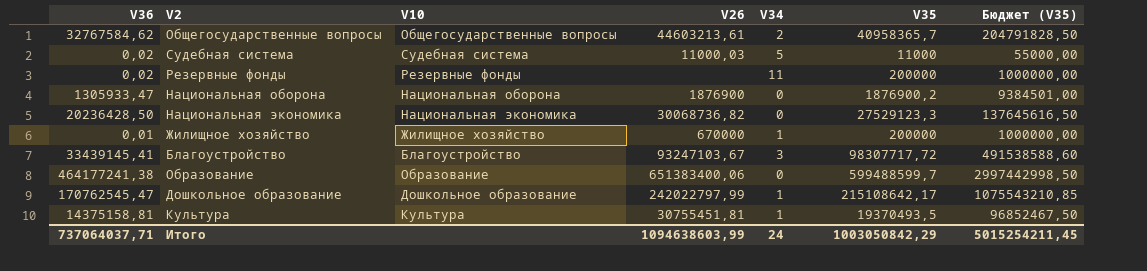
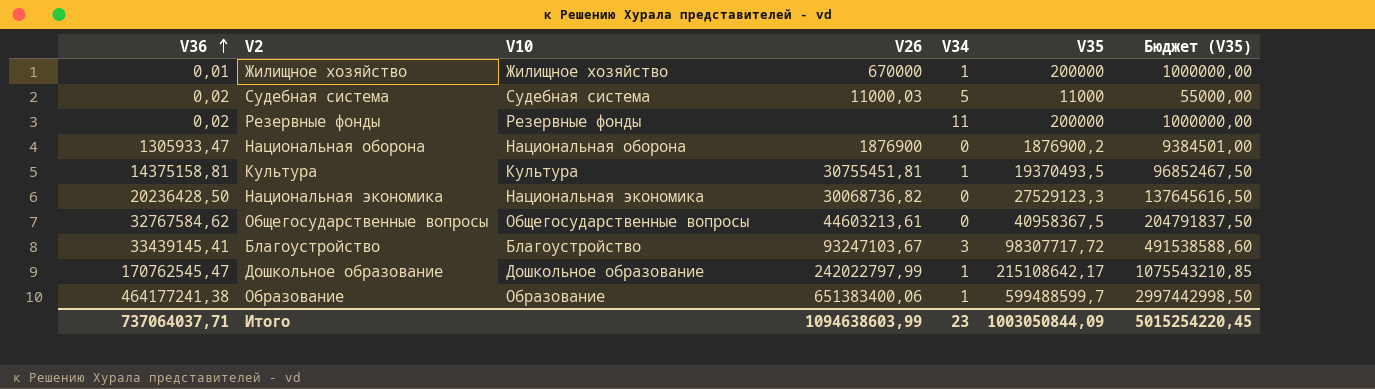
row order: none -> V36 ascending
Общегосударственные вопросы | V34: 2 -> 0
Общегосударственные вопросы | V35: 40958365,7 -> 40958367,5
Общегосударственные вопросы | Бюджет (V35): 204791828,50 -> 204791837,50
Образование | V34: 0 -> 1
Итого | V34: 24 -> 23
Итого | V35: 1003050842,29 -> 1003050844,09
Итого | Бюджет (V35): 5015254211,45 -> 5015254220,45

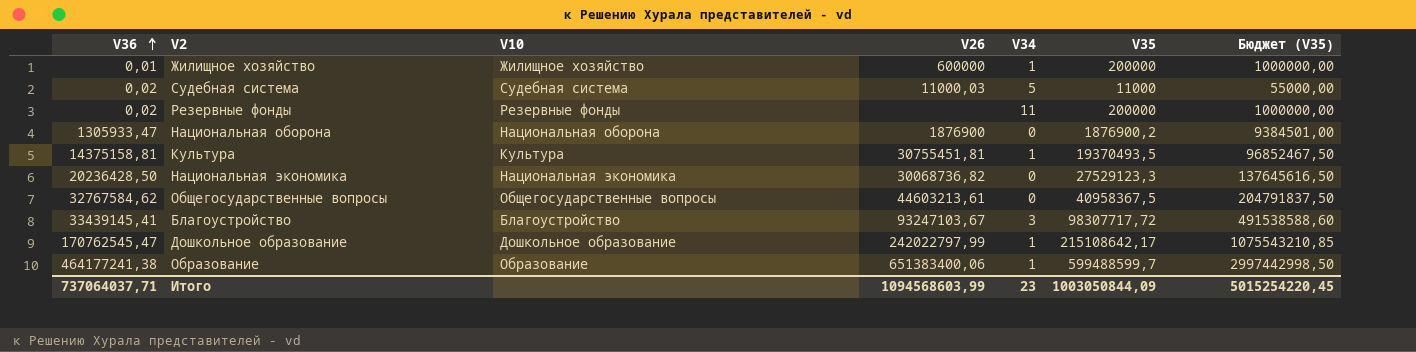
Жилищное хозяйство | V26: 670000 -> 600000
Итого | V26: 1094638603,99 -> 1094568603,99

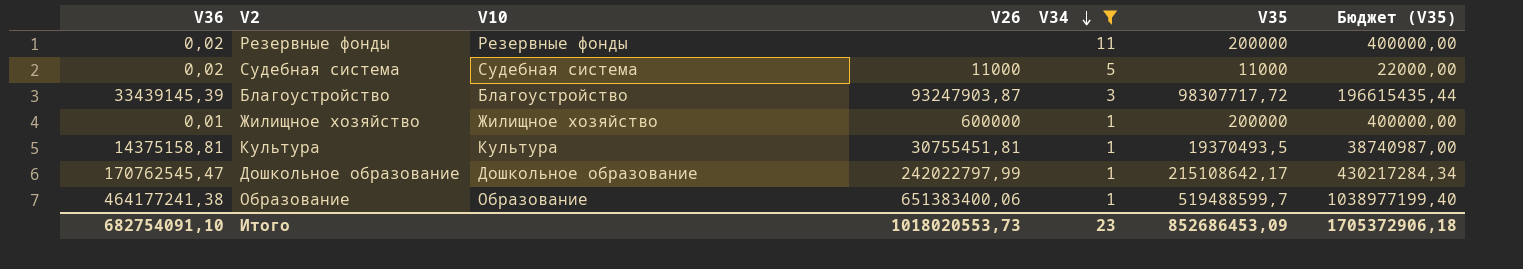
filter: none -> V34 != 0
row order: V36 ascending -> V34 descending
column Бюджет (V35) | formula: [V35] * 5 -> [V35] * 2
Судебная система | V26: 11000,03 -> 11000
Благоустройство | V36: 33439145,41 -> 33439145,39
Благоустройство | V26: 93247103,67 -> 93247903,87
Образование | V35: 599488599,7 -> 519488599,7
Итого | V36: 737064037,71 -> 682754091,10
Итого | V26: 1094568603,99 -> 1018020553,73
Итого | V35: 1003050844,09 -> 852686453,09
Итого | Бюджет (V35): 5015254220,45 -> 1705372906,18

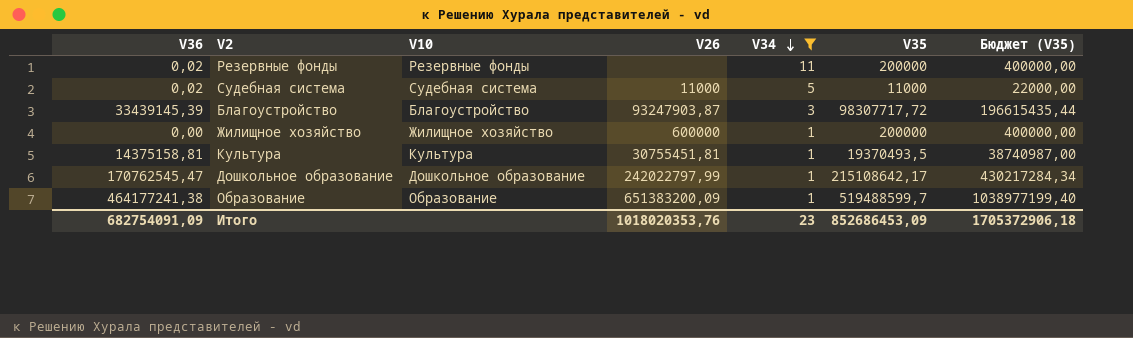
Жилищное хозяйство | V36: 0,01 -> 0,00
Образование | V26: 651383400,06 -> 651383200,09
Итого | V36: 682754091,10 -> 682754091,09
Итого | V26: 1018020553,73 -> 1018020353,76

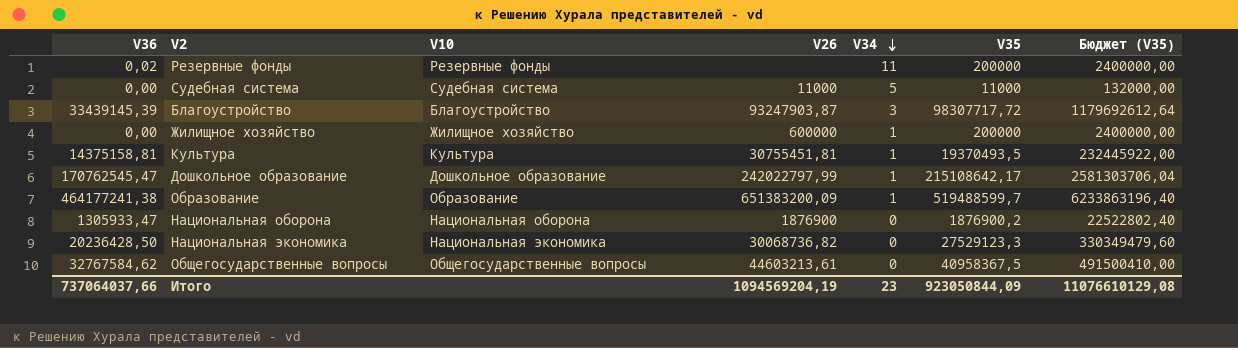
filter: V34 != 0 -> none
column Бюджет (V35) | formula: [V35] * 2 -> [V35] * 12
Судебная система | V36: 0,02 -> 0,00
Итого | V36: 682754091,09 -> 737064037,66
Итого | V26: 1018020353,76 -> 1094569204,19
Итого | V35: 852686453,09 -> 923050844,09
Итого | Бюджет (V35): 1705372906,18 -> 11076610129,08

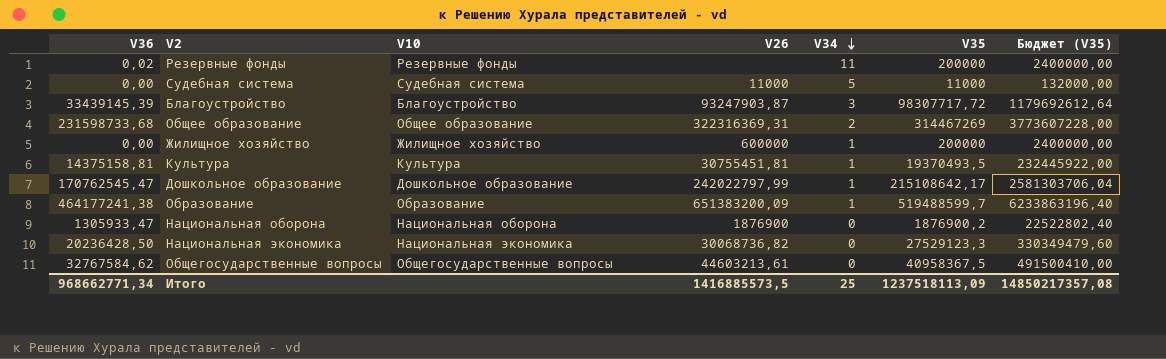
row Общее образование: none -> 231598733,68 | Общее образование | 322316369,31 | 2 | 314467269 | 3773607228,00
Итого | V36: 737064037,66 -> 968662771,34
Итого | V26: 1094569204,19 -> 1416885573,5
Итого | V34: 23 -> 25
Итого | V35: 923050844,09 -> 1237518113,09
Итого | Бюджет (V35): 11076610129,08 -> 14850217357,08

